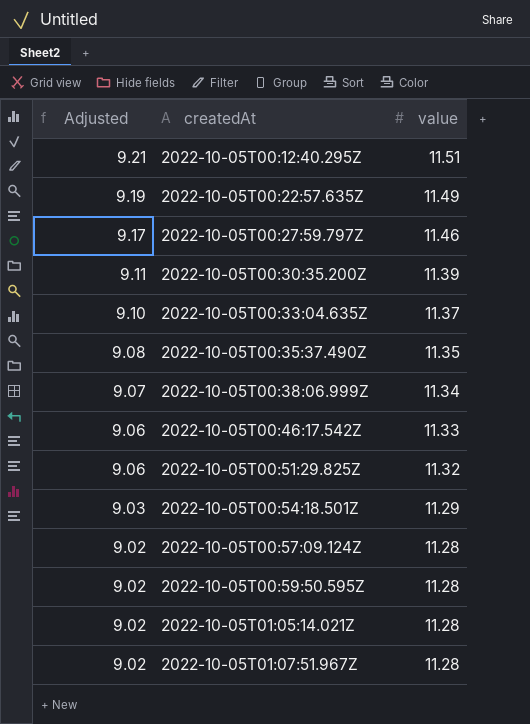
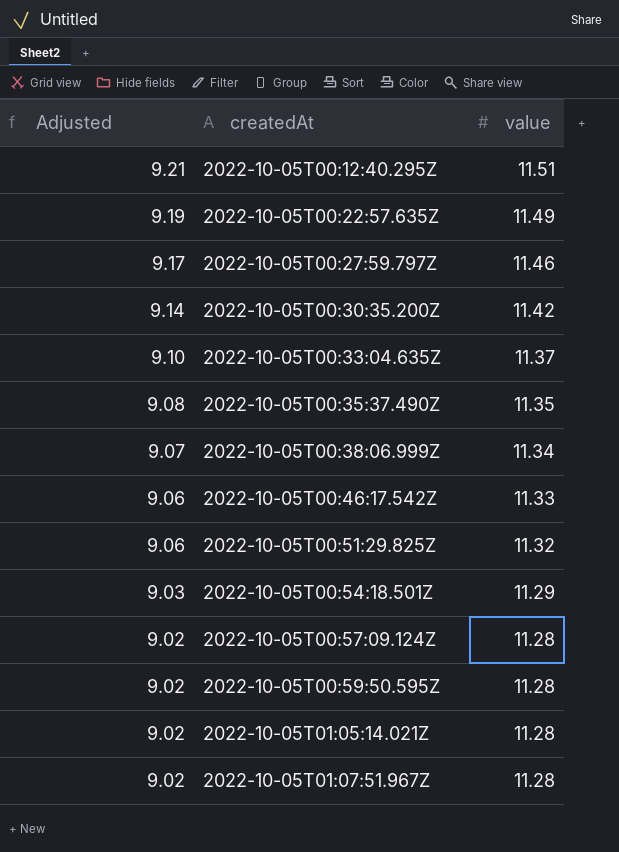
2022-10-05T00:30:35.200Z | Adjusted: 9.11 -> 9.14
2022-10-05T00:30:35.200Z | value: 11.39 -> 11.42

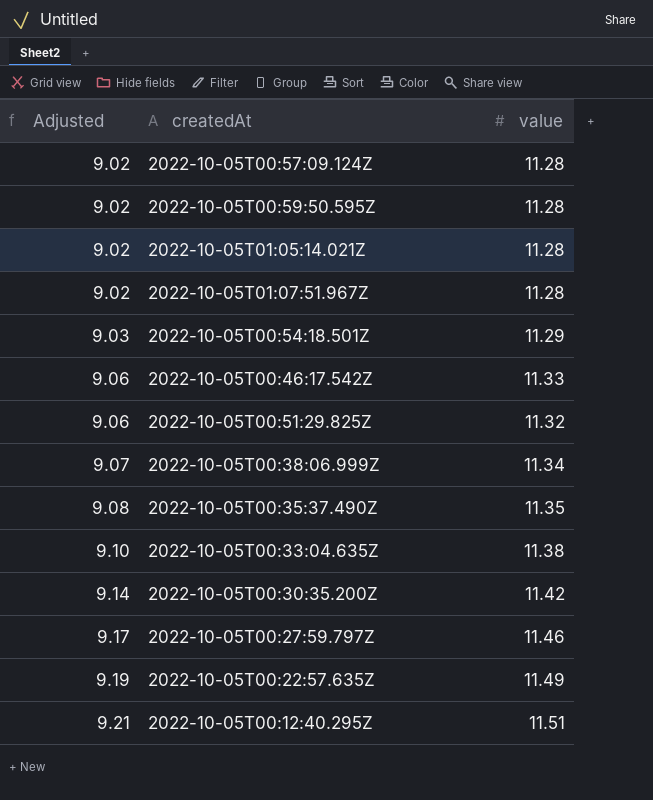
row order: Adjusted descending -> Adjusted ascending
2022-10-05T00:33:04.635Z | value: 11.37 -> 11.38

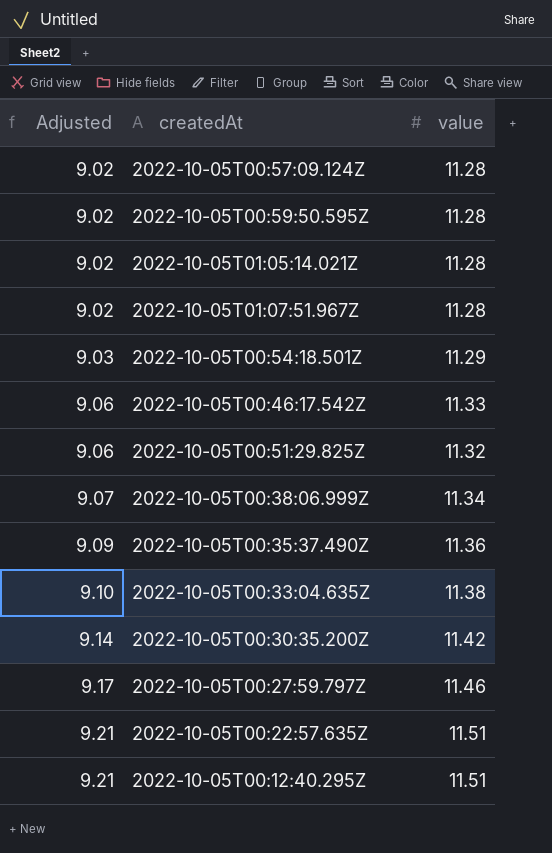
2022-10-05T00:35:37.490Z | Adjusted: 9.08 -> 9.09
2022-10-05T00:35:37.490Z | value: 11.35 -> 11.36
2022-10-05T00:22:57.635Z | Adjusted: 9.19 -> 9.21
2022-10-05T00:22:57.635Z | value: 11.49 -> 11.51

